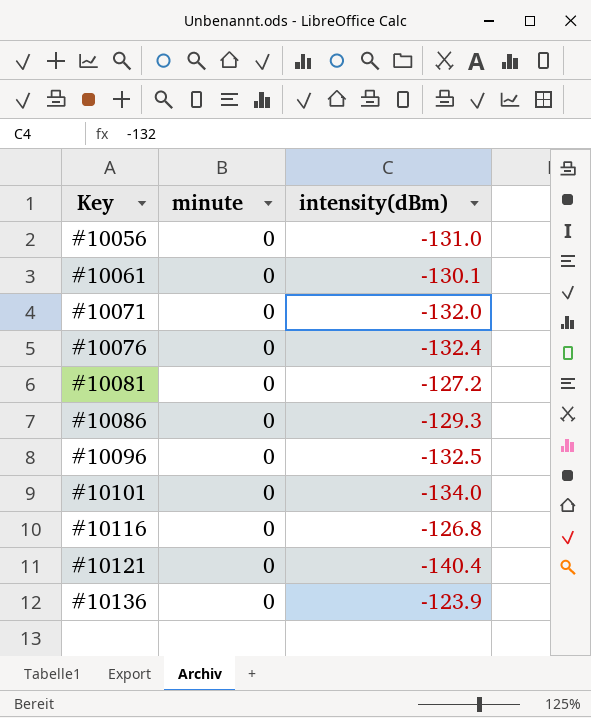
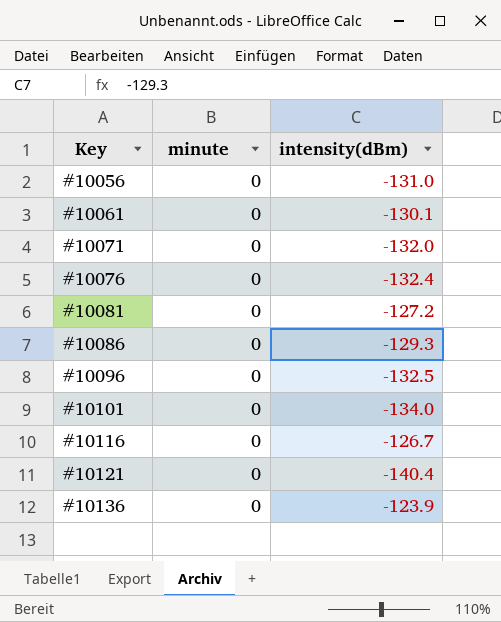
#10116 | intensity(dBm): -126.8 -> -126.7

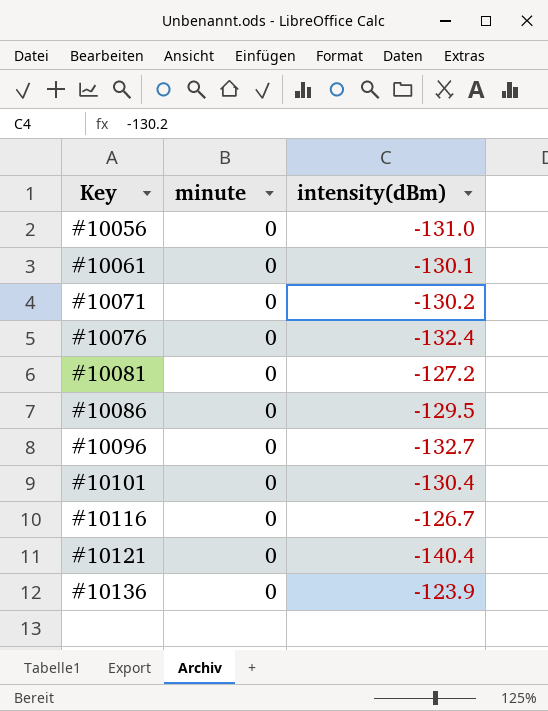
#10071 | intensity(dBm): -132.0 -> -130.2
#10086 | intensity(dBm): -129.3 -> -129.5
#10096 | intensity(dBm): -132.5 -> -132.7
#10101 | intensity(dBm): -134.0 -> -130.4

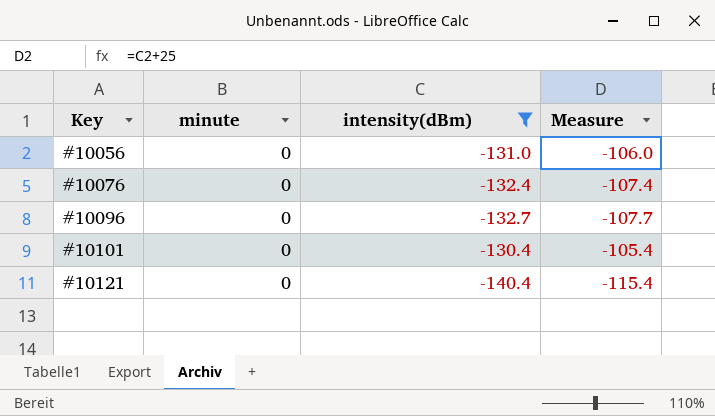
filter: none -> intensity(dBm) <= -130.4
column Measure | formula: none -> [intensity(dBm)] + 25

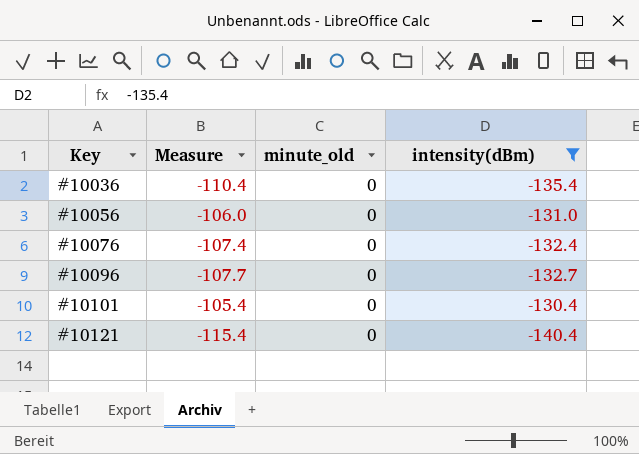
column Measure | position: 4 -> 2
column name: minute -> minute_old
row #10036: none -> -110.4 | 0 | -135.4

